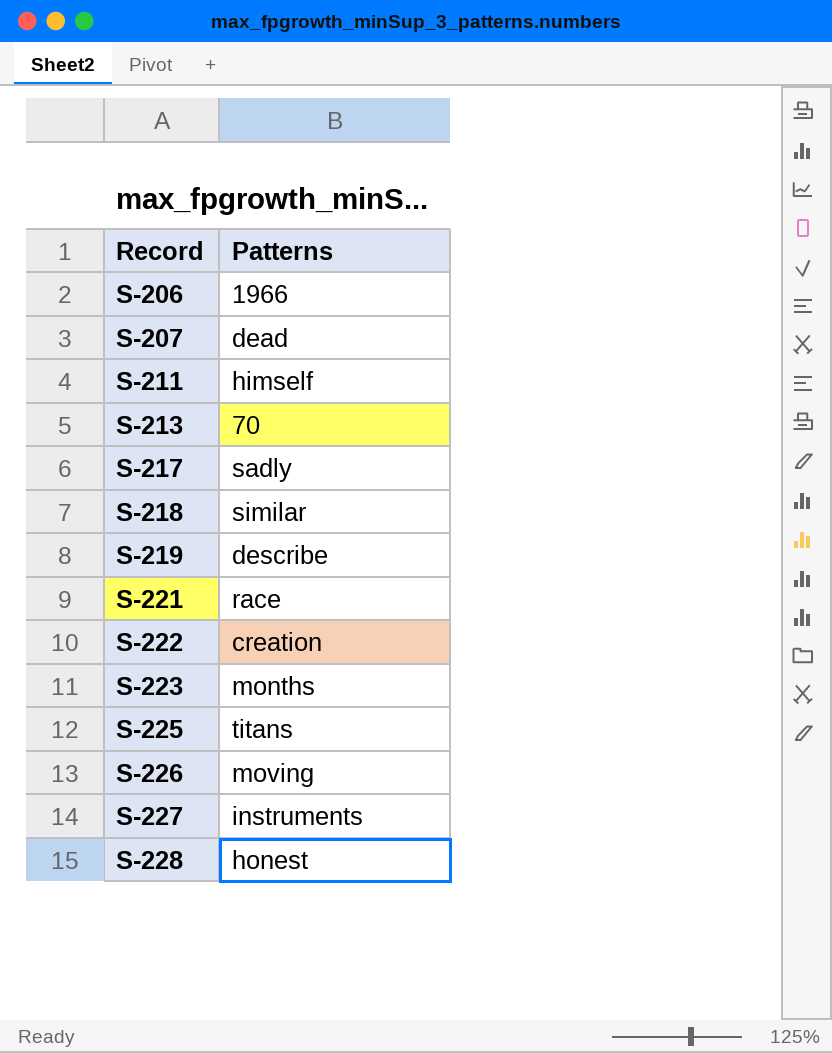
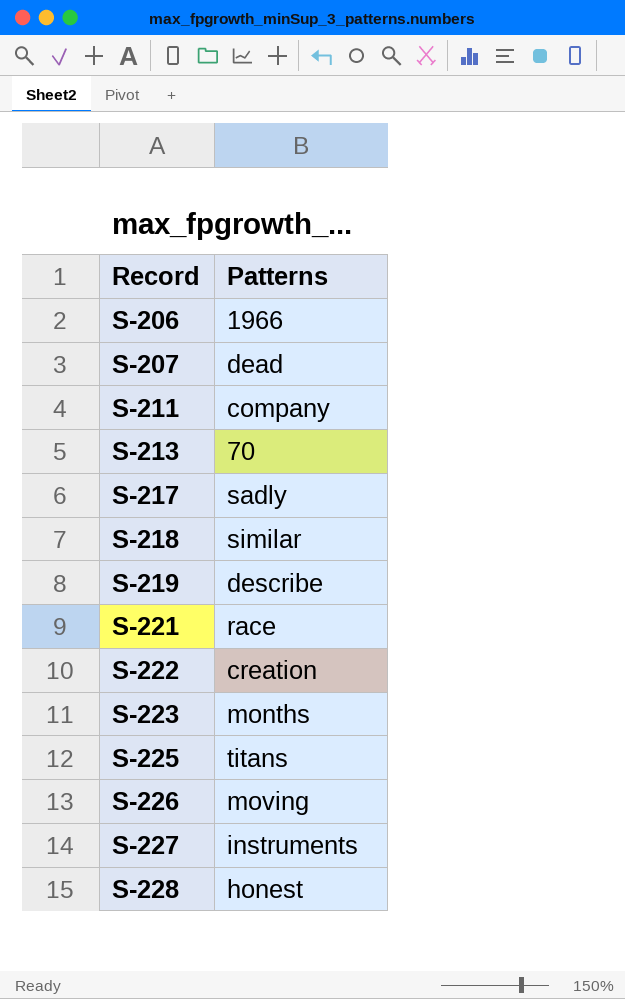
S-211 | Patterns: himself -> company

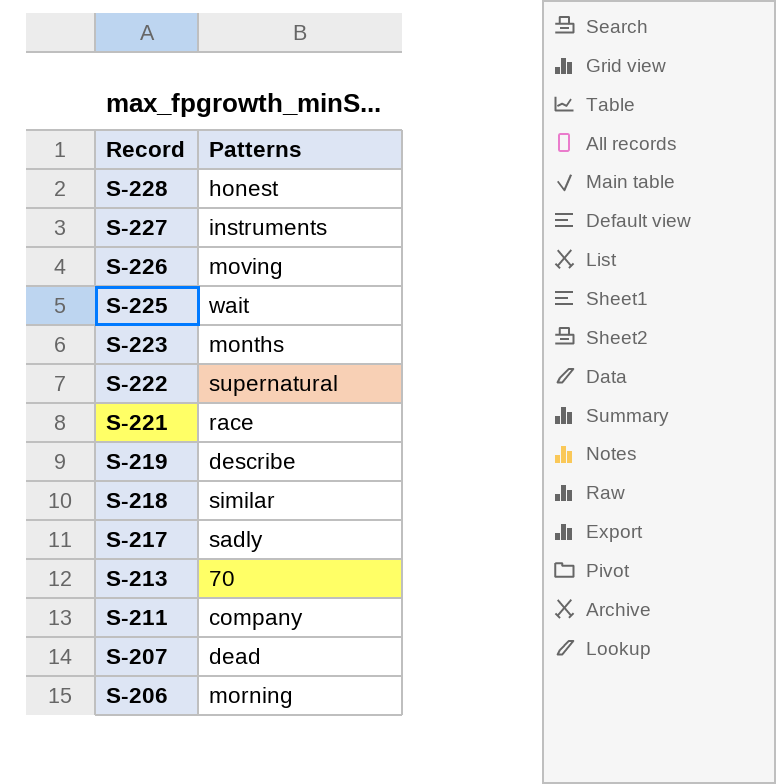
row order: Record ascending -> Record descending
S-225 | Patterns: titans -> wait
S-222 | Patterns: creation -> supernatural
S-206 | Patterns: 1966 -> morning

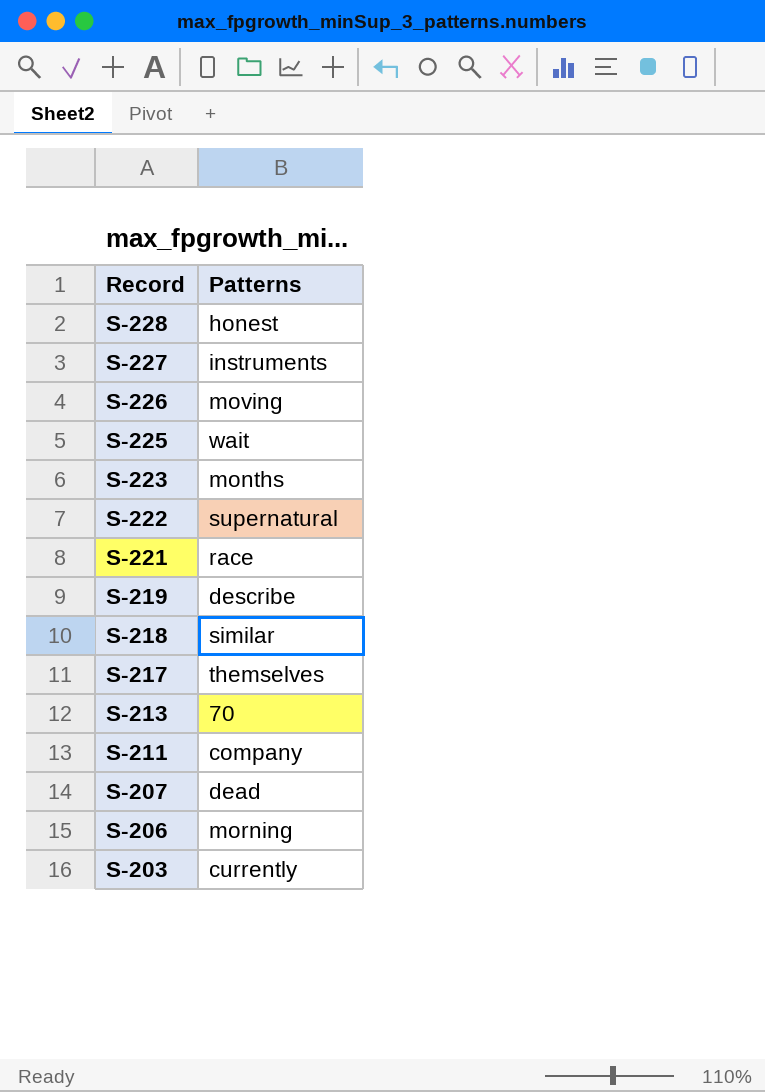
S-217 | Patterns: sadly -> themselves
row S-203: none -> currently

